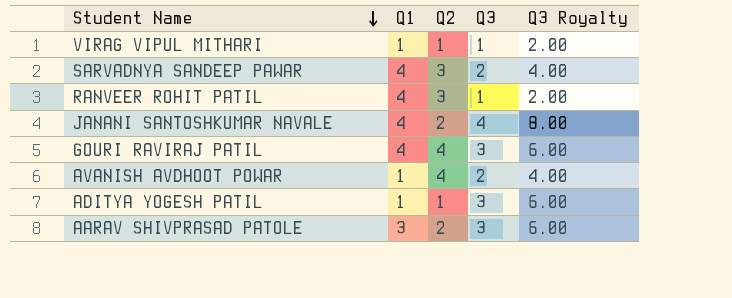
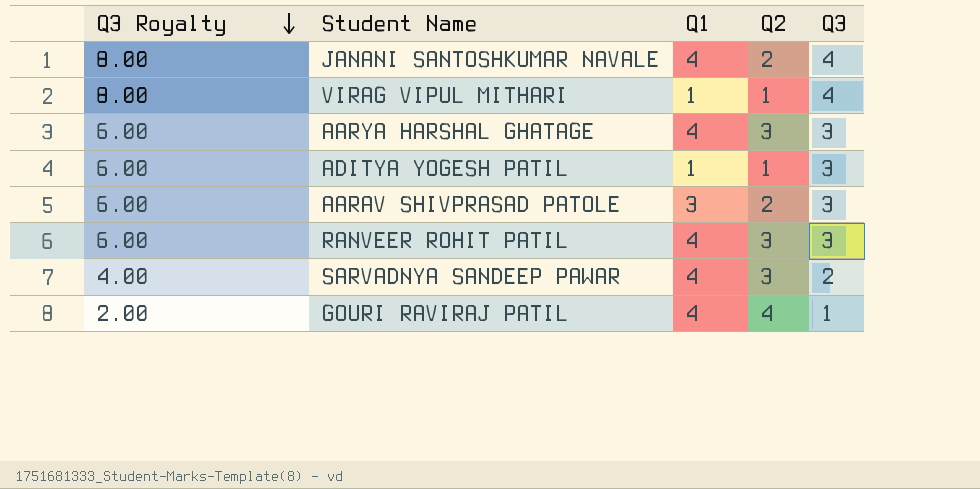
row order: Student Name descending -> Q3 Royalty descending
column Q3 Royalty | position: 5 -> 1
row AVANISH AVDHOOT POWAR: 1 | 4 | 2 | 4.00 -> none
VIRAG VIPUL MITHARI | Q3 Royalty: 2.00 -> 8.00
VIRAG VIPUL MITHARI | Q3: 1 -> 4
row AARYA HARSHAL GHATAGE: none -> 6.00 | 4 | 3 | 3
RANVEER ROHIT PATIL | Q3 Royalty: 2.00 -> 6.00
RANVEER ROHIT PATIL | Q3: 1 -> 3
GOURI RAVIRAJ PATIL | Q3 Royalty: 6.00 -> 2.00
GOURI RAVIRAJ PATIL | Q3: 3 -> 1

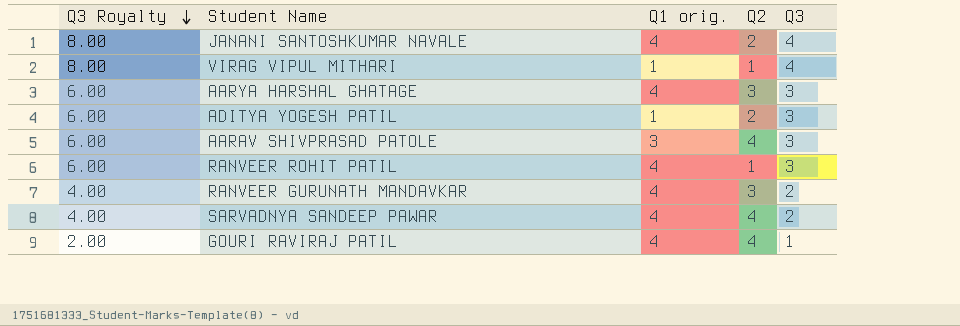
column name: Q1 -> Q1 orig.
ADITYA YOGESH PATIL | Q2: 1 -> 2
AARAV SHIVPRASAD PATOLE | Q2: 2 -> 4
RANVEER ROHIT PATIL | Q2: 3 -> 1
row RANVEER GURUNATH MANDAVKAR: none -> 4.00 | 4 | 3 | 2
SARVADNYA SANDEEP PAWAR | Q2: 3 -> 4

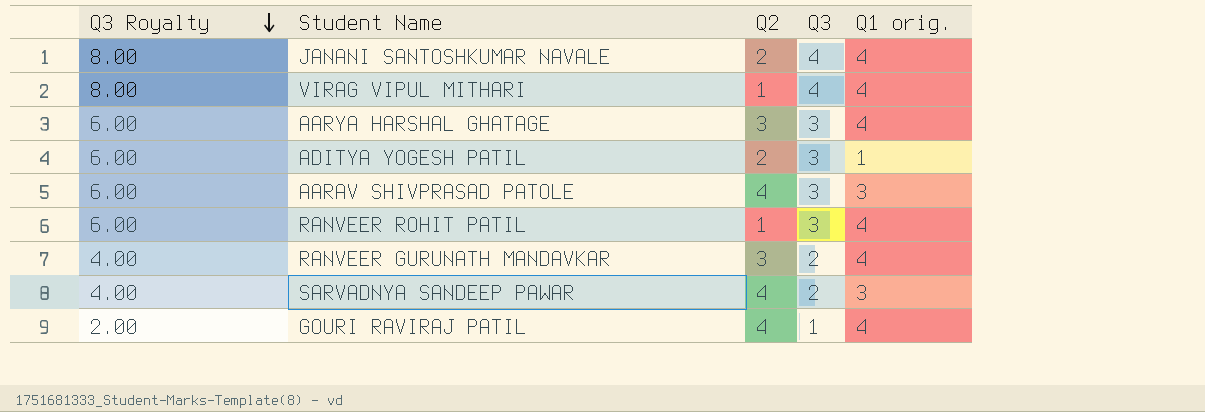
column Q1 orig. | position: 3 -> 5
VIRAG VIPUL MITHARI | Q1 orig.: 1 -> 4
SARVADNYA SANDEEP PAWAR | Q1 orig.: 4 -> 3

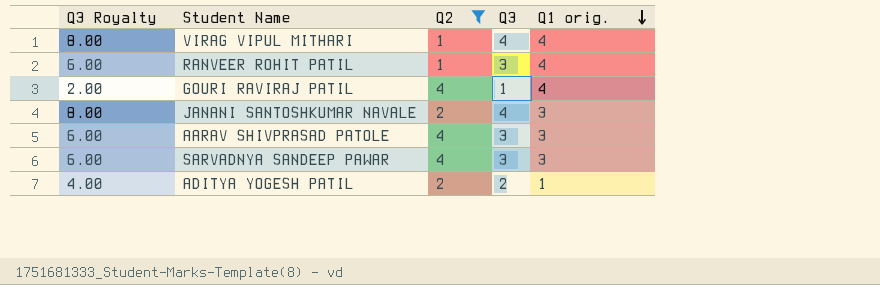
filter: none -> Q2 != 3
row order: Q3 Royalty descending -> Q1 orig. descending
JANANI SANTOSHKUMAR NAVALE | Q1 orig.: 4 -> 3
SARVADNYA SANDEEP PAWAR | Q3 Royalty: 4.00 -> 6.00
SARVADNYA SANDEEP PAWAR | Q3: 2 -> 3
ADITYA YOGESH PATIL | Q3 Royalty: 6.00 -> 4.00
ADITYA YOGESH PATIL | Q3: 3 -> 2

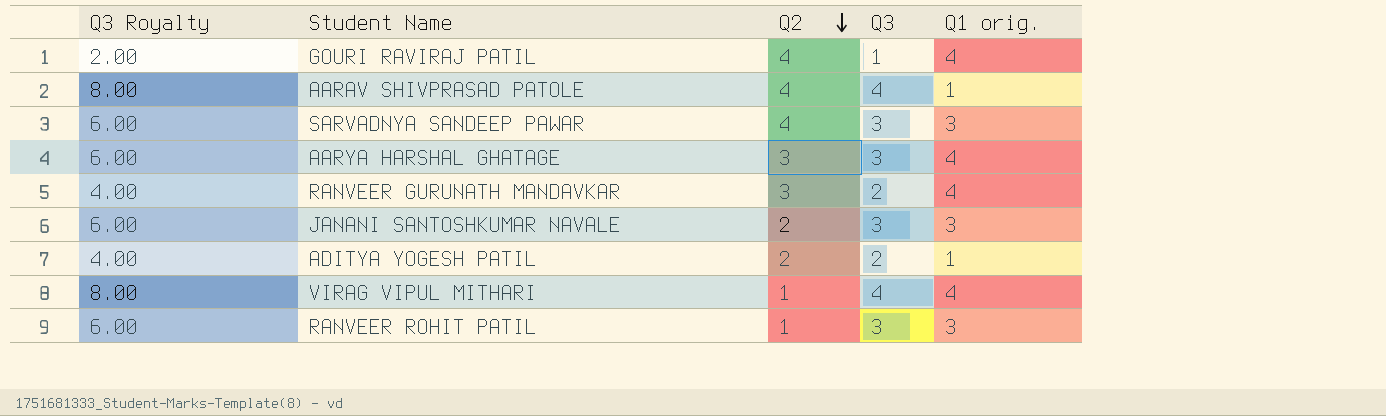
filter: Q2 != 3 -> none
row order: Q1 orig. descending -> Q2 descending
AARAV SHIVPRASAD PATOLE | Q3 Royalty: 6.00 -> 8.00
AARAV SHIVPRASAD PATOLE | Q3: 3 -> 4
AARAV SHIVPRASAD PATOLE | Q1 orig.: 3 -> 1
JANANI SANTOSHKUMAR NAVALE | Q3 Royalty: 8.00 -> 6.00
JANANI SANTOSHKUMAR NAVALE | Q3: 4 -> 3
RANVEER ROHIT PATIL | Q1 orig.: 4 -> 3

